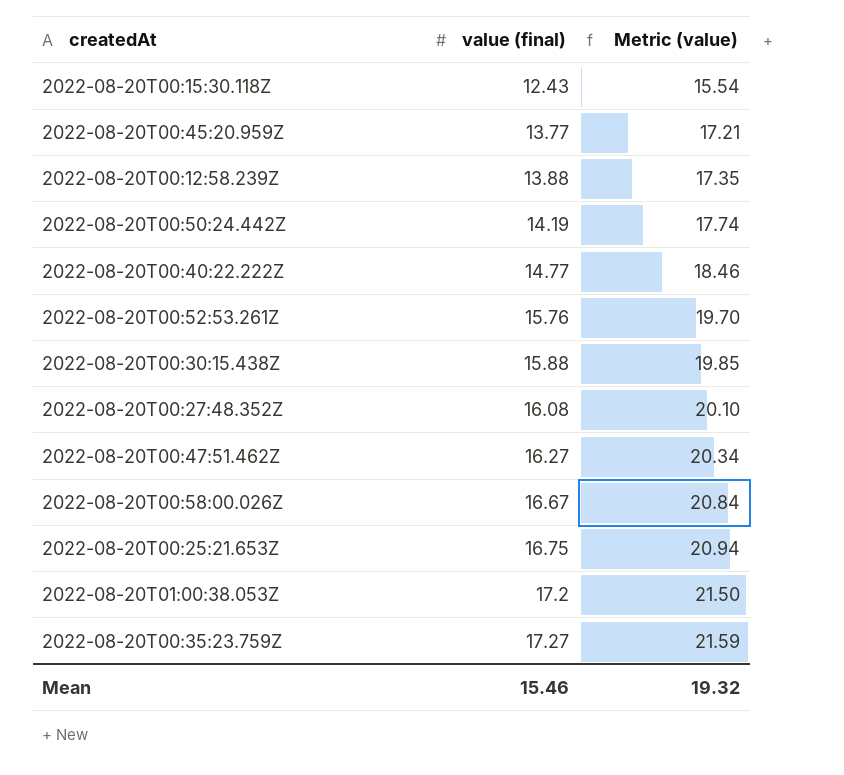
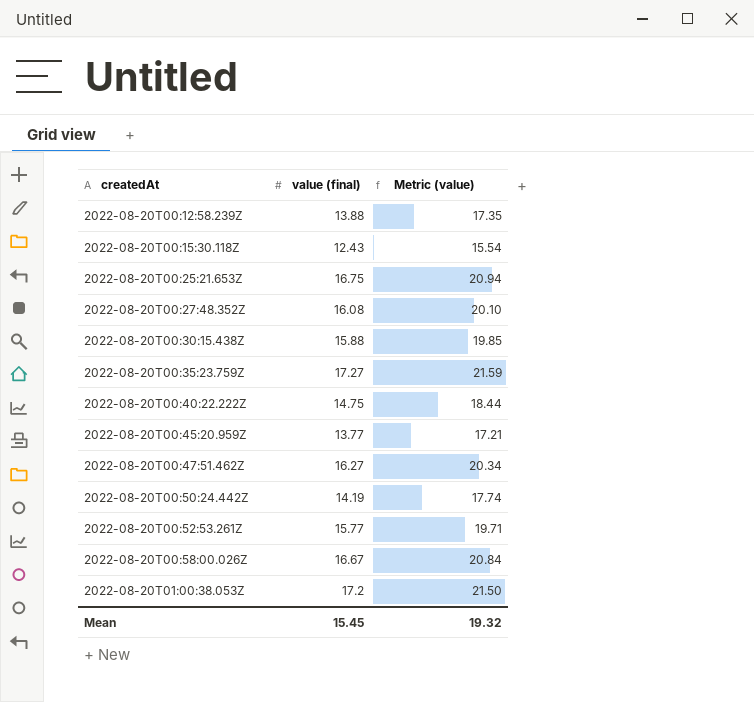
row order: value (final) ascending -> createdAt ascending
2022-08-20T00:40:22.222Z | value (final): 14.77 -> 14.75
2022-08-20T00:40:22.222Z | Metric (value): 18.46 -> 18.44
2022-08-20T00:52:53.261Z | value (final): 15.76 -> 15.77
2022-08-20T00:52:53.261Z | Metric (value): 19.70 -> 19.71
Mean | value (final): 15.46 -> 15.45

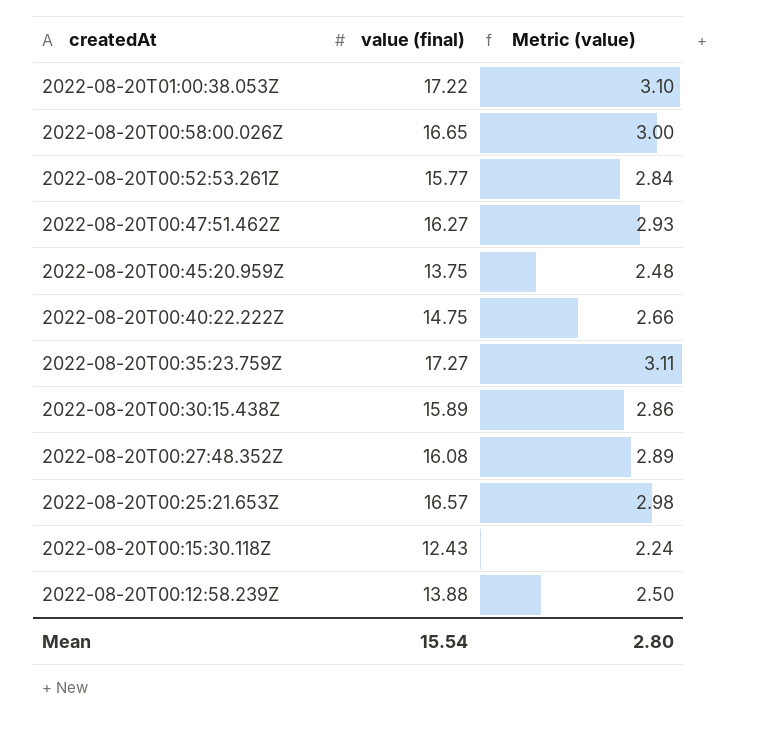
row order: createdAt ascending -> createdAt descending
column Metric (value) | formula: [value (final)] * 1.25 -> [value (final)] * 0.18
row 2022-08-20T00:50:24.442Z: 14.19 | 17.74 -> none
2022-08-20T01:00:38.053Z | value (final): 17.2 -> 17.22
2022-08-20T00:58:00.026Z | value (final): 16.67 -> 16.65
2022-08-20T00:45:20.959Z | value (final): 13.77 -> 13.75
2022-08-20T00:30:15.438Z | value (final): 15.88 -> 15.89
2022-08-20T00:25:21.653Z | value (final): 16.75 -> 16.57
Mean | value (final): 15.45 -> 15.54
Mean | Metric (value): 19.32 -> 2.80

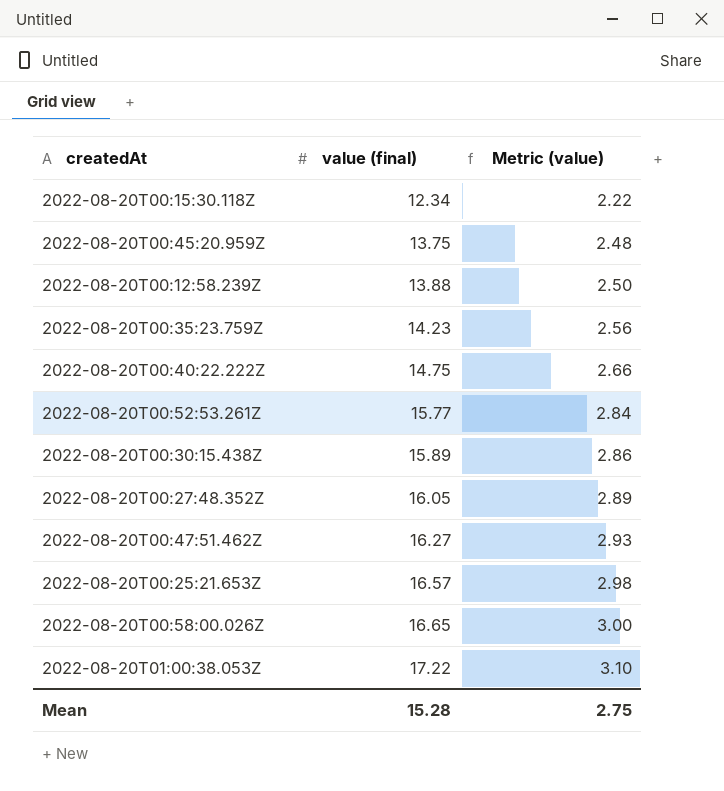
row order: createdAt descending -> value (final) ascending
2022-08-20T00:15:30.118Z | value (final): 12.43 -> 12.34
2022-08-20T00:15:30.118Z | Metric (value): 2.24 -> 2.22
2022-08-20T00:35:23.759Z | value (final): 17.27 -> 14.23
2022-08-20T00:35:23.759Z | Metric (value): 3.11 -> 2.56
2022-08-20T00:27:48.352Z | value (final): 16.08 -> 16.05
Mean | value (final): 15.54 -> 15.28
Mean | Metric (value): 2.80 -> 2.75

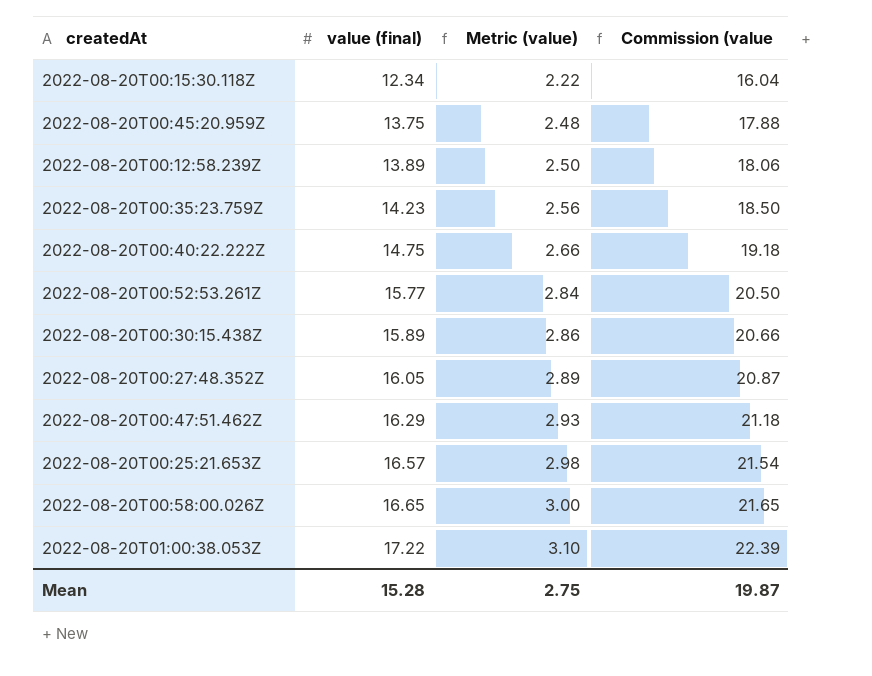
column Commission (value | formula: none -> [value (final)] * 1.3
2022-08-20T00:12:58.239Z | value (final): 13.88 -> 13.89
2022-08-20T00:47:51.462Z | value (final): 16.27 -> 16.29

